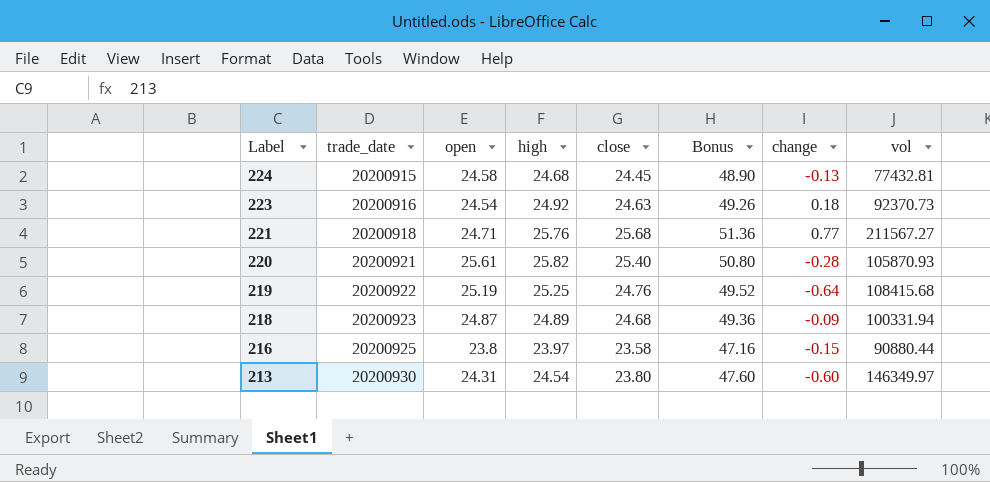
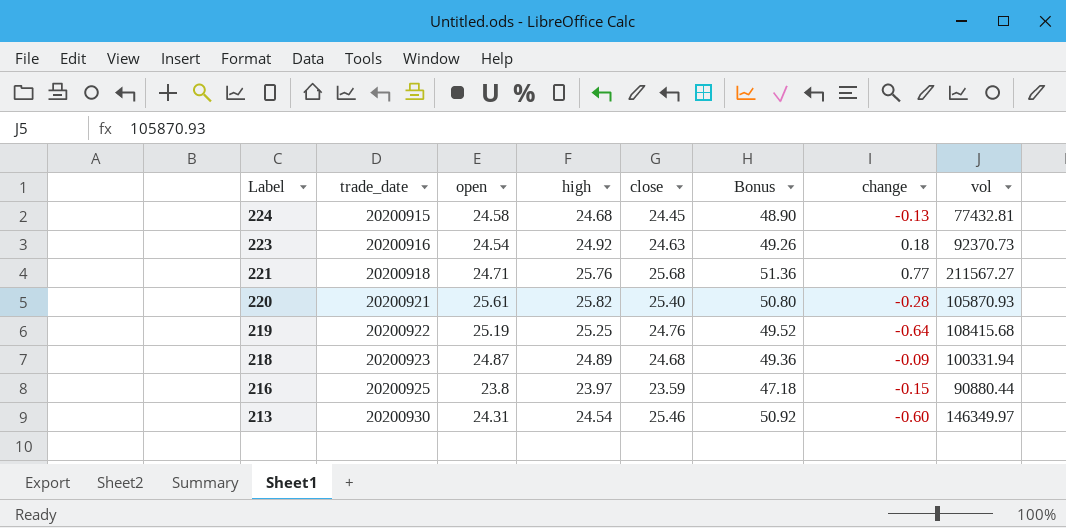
216 | close: 23.58 -> 23.59
216 | Bonus: 47.16 -> 47.18
213 | close: 23.80 -> 25.46
213 | Bonus: 47.60 -> 50.92

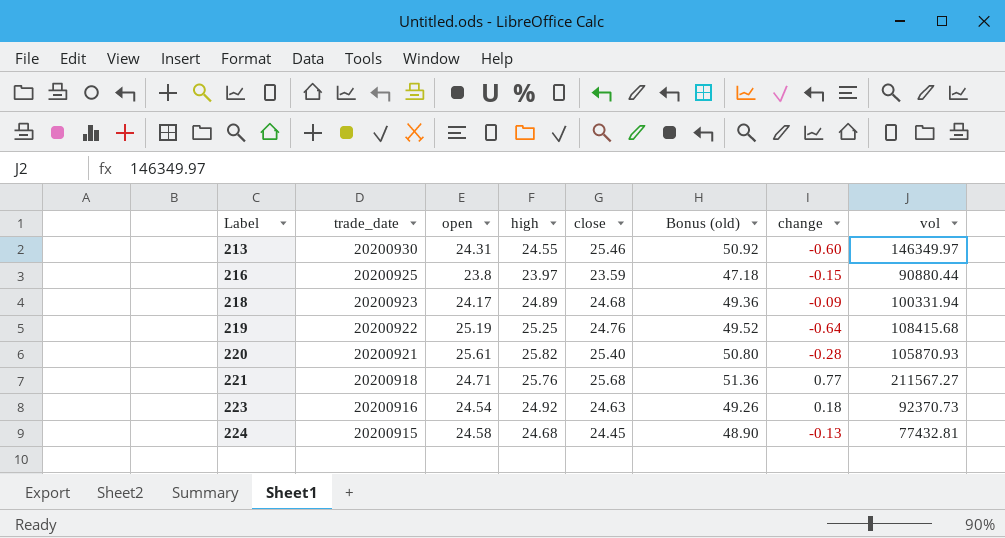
row order: Label descending -> Label ascending
column name: Bonus -> Bonus (old)
213 | high: 24.54 -> 24.55
218 | open: 24.87 -> 24.17

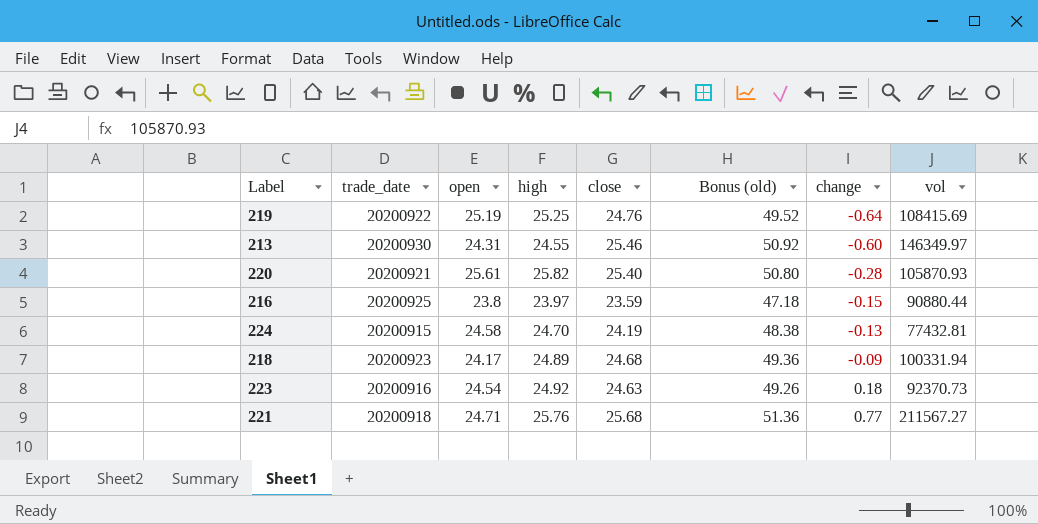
row order: Label ascending -> change ascending
219 | vol: 108415.68 -> 108415.69
224 | high: 24.68 -> 24.70
224 | close: 24.45 -> 24.19
224 | Bonus (old): 48.90 -> 48.38

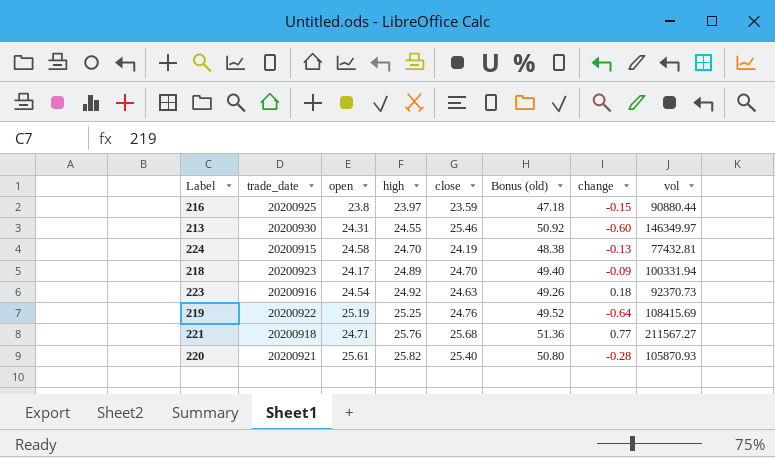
row order: change ascending -> high ascending
218 | close: 24.68 -> 24.70
218 | Bonus (old): 49.36 -> 49.40

